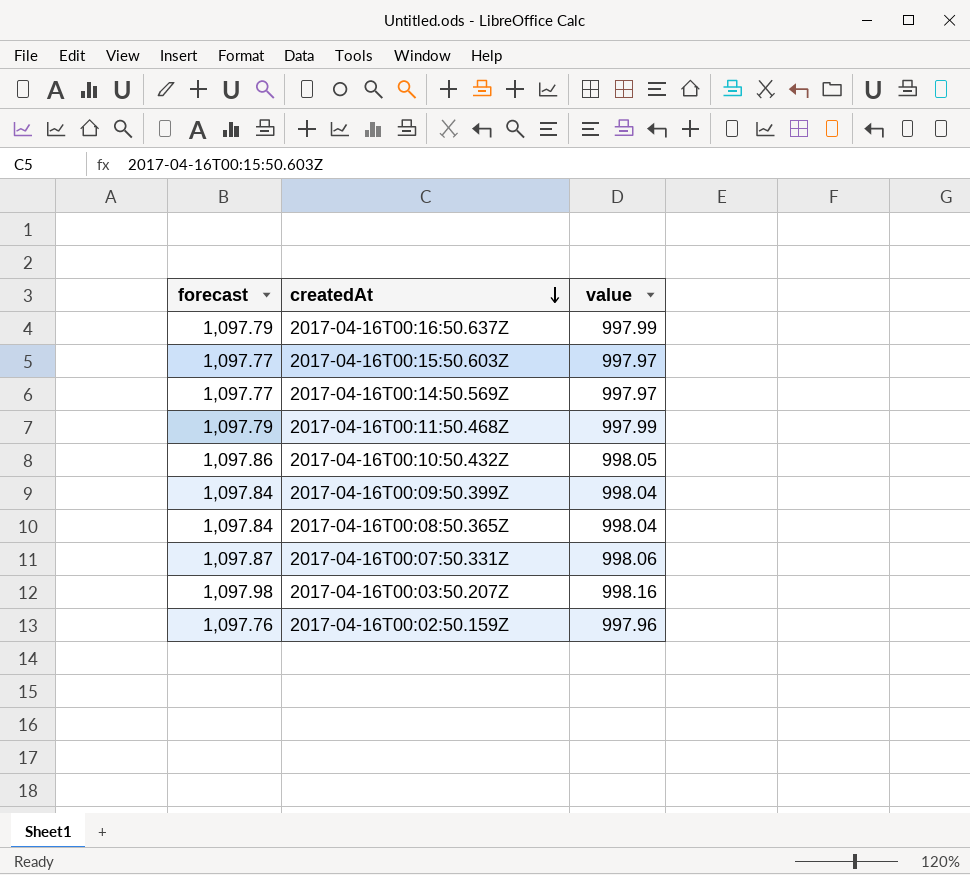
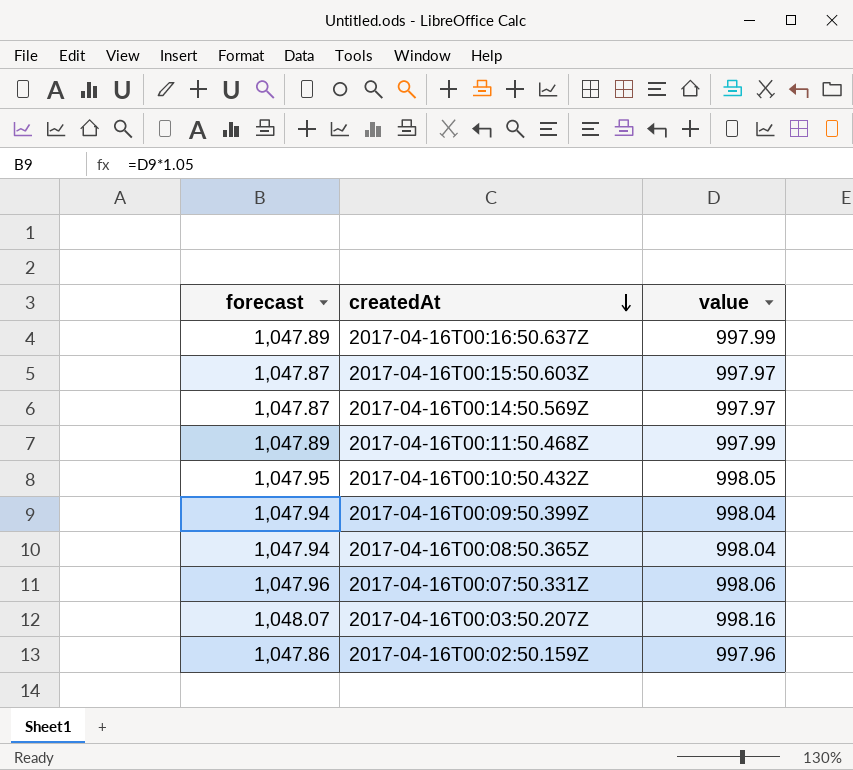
column forecast | formula: [value] * 1.1 -> [value] * 1.05

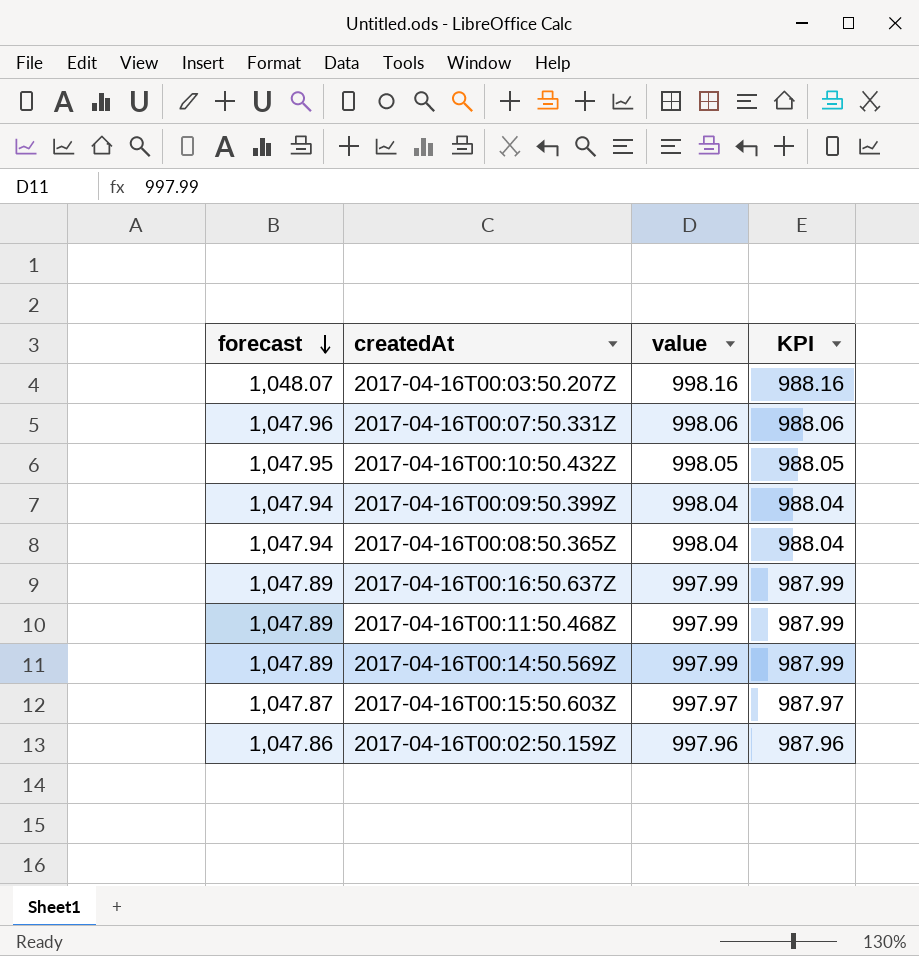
row order: createdAt descending -> forecast descending
column KPI | formula: none -> [value] - 10
2017-04-16T00:14:50.569Z | forecast: 1,047.87 -> 1,047.89
2017-04-16T00:14:50.569Z | value: 997.97 -> 997.99

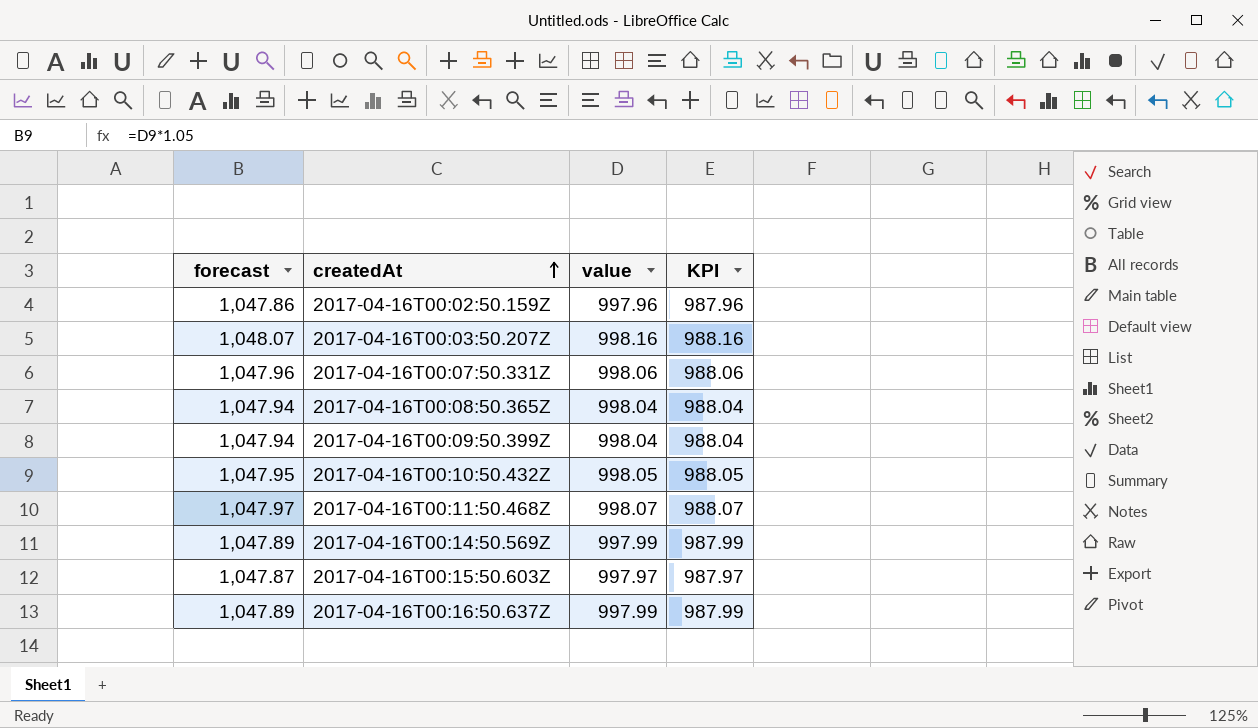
row order: forecast descending -> createdAt ascending
2017-04-16T00:11:50.468Z | forecast: 1,047.89 -> 1,047.97
2017-04-16T00:11:50.468Z | value: 997.99 -> 998.07
2017-04-16T00:11:50.468Z | KPI: 987.99 -> 988.07

